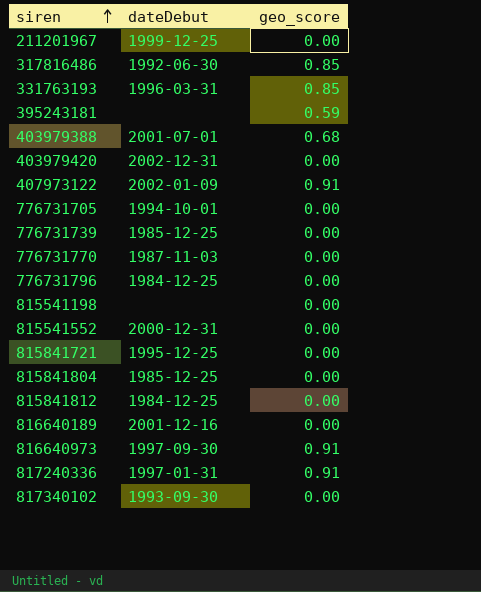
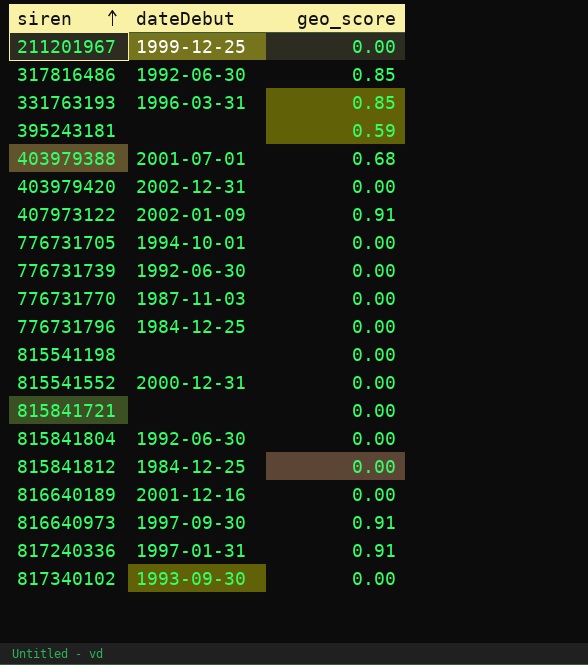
776731739 | dateDebut: 1985-12-25 -> 1992-06-30
815841721 | dateDebut: 1995-12-25 -> none
815841804 | dateDebut: 1985-12-25 -> 1992-06-30

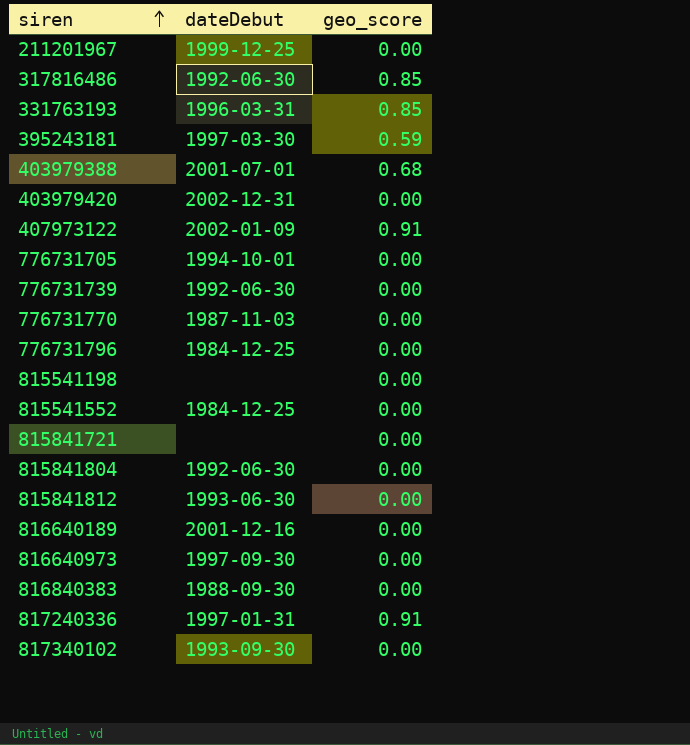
395243181 | dateDebut: none -> 1997-03-30
815541552 | dateDebut: 2000-12-31 -> 1984-12-25
815841812 | dateDebut: 1984-12-25 -> 1993-06-30
816640973 | geo_score: 0.91 -> 0.00
row 816840383: none -> 1988-09-30 | 0.00

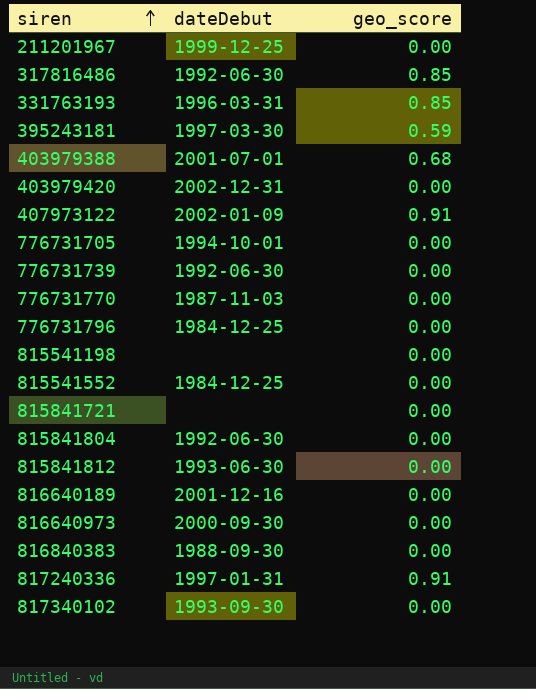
816640973 | dateDebut: 1997-09-30 -> 2000-09-30

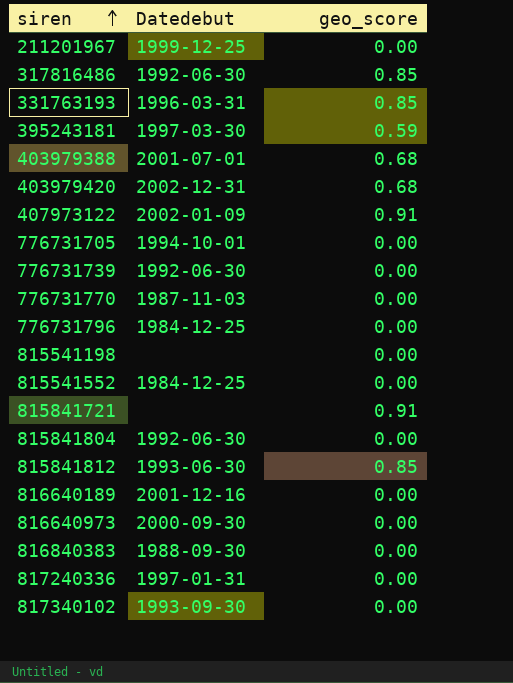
column name: dateDebut -> Datedebut
403979420 | geo_score: 0.00 -> 0.68
815841721 | geo_score: 0.00 -> 0.91
815841812 | geo_score: 0.00 -> 0.85
817240336 | geo_score: 0.91 -> 0.00

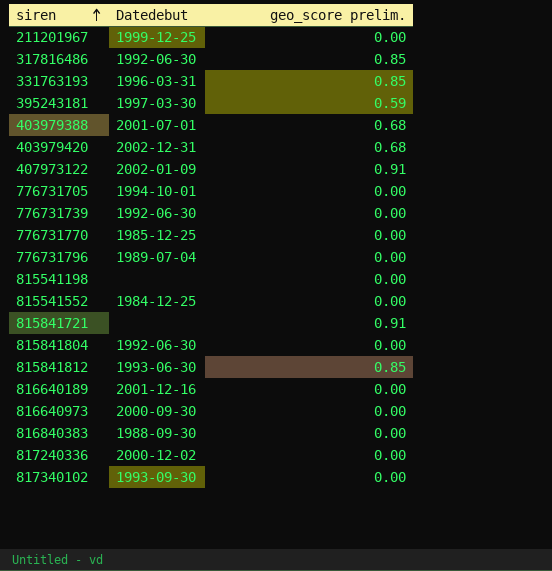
column name: geo_score -> geo_score prelim.
776731770 | Datedebut: 1987-11-03 -> 1985-12-25
776731796 | Datedebut: 1984-12-25 -> 1989-07-04
817240336 | Datedebut: 1997-01-31 -> 2000-12-02

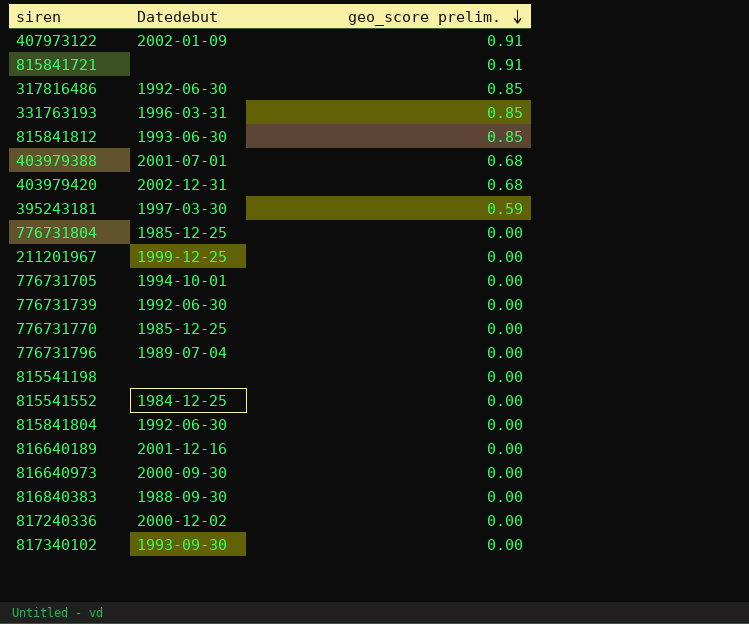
row order: siren ascending -> geo_score prelim. descending
row 776731804: none -> 1985-12-25 | 0.00

